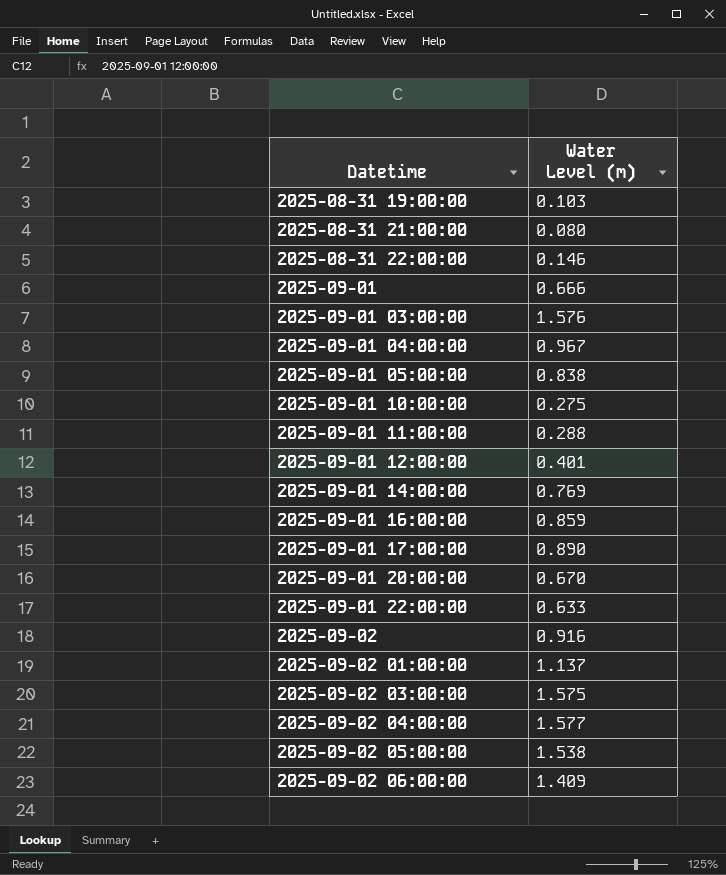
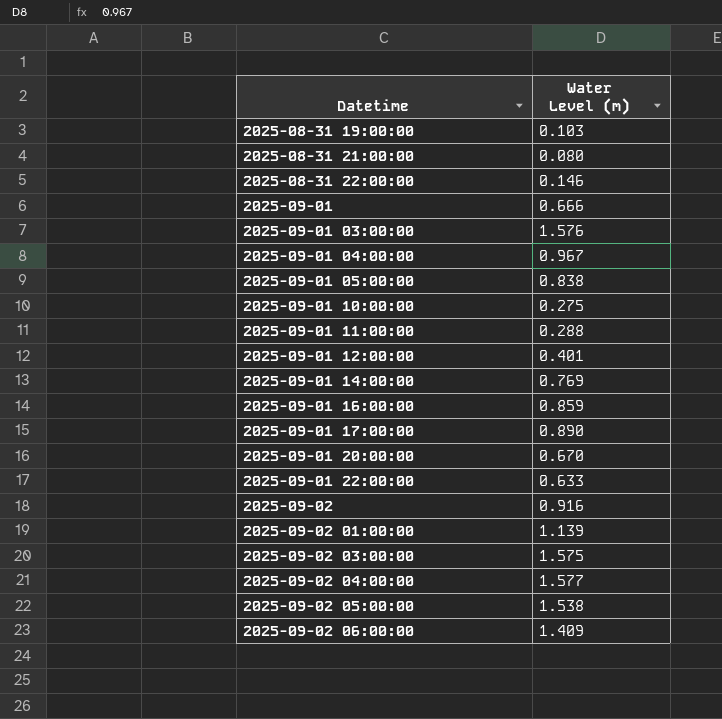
2025-09-02 01:00:00 | Water Level (m): 1.137 -> 1.139

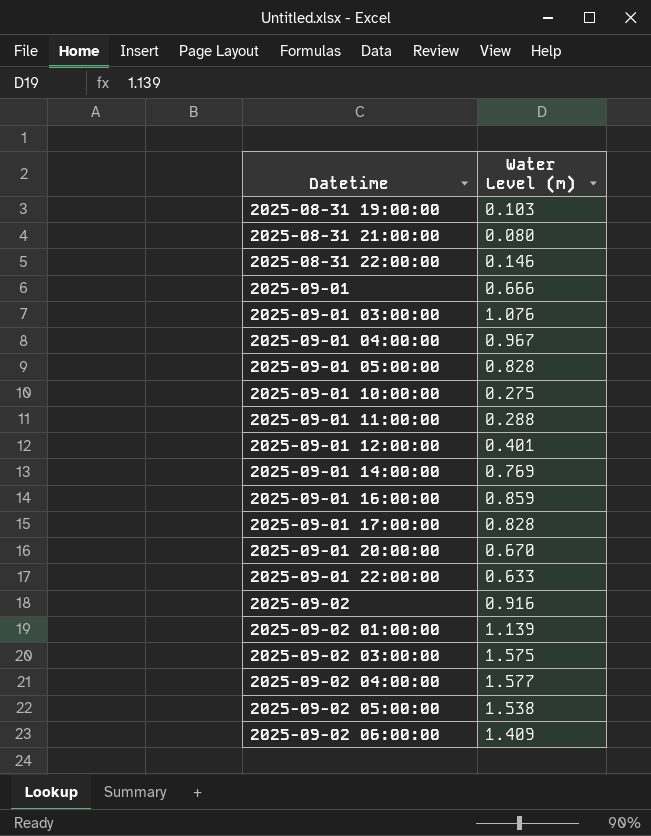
2025-09-01 03:00:00 | Water Level (m): 1.576 -> 1.076
2025-09-01 05:00:00 | Water Level (m): 0.838 -> 0.828
2025-09-01 17:00:00 | Water Level (m): 0.890 -> 0.828

